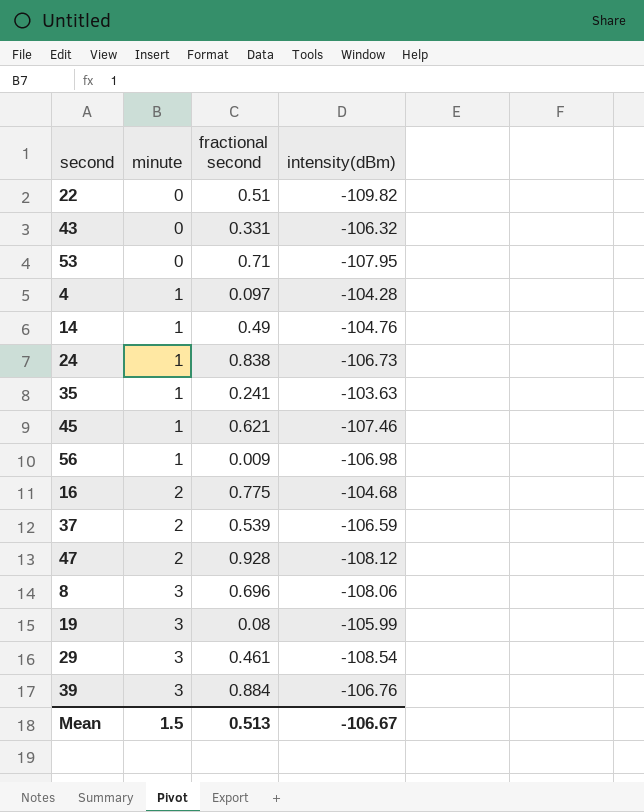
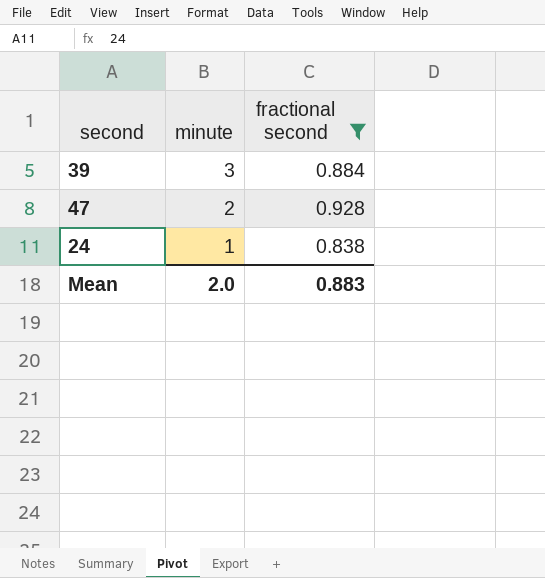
filter: none -> fractional second >= 0.838
row order: minute ascending -> minute descending
column intensity(dBm) | position: 4 -> none
Mean | minute: 1.5 -> 2.0
Mean | fractional second: 0.513 -> 0.883

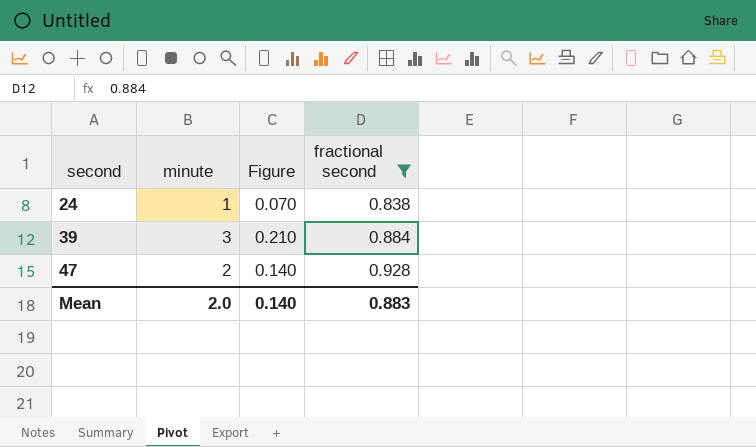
row order: minute descending -> second ascending
column Figure | formula: none -> [minute] * 0.07

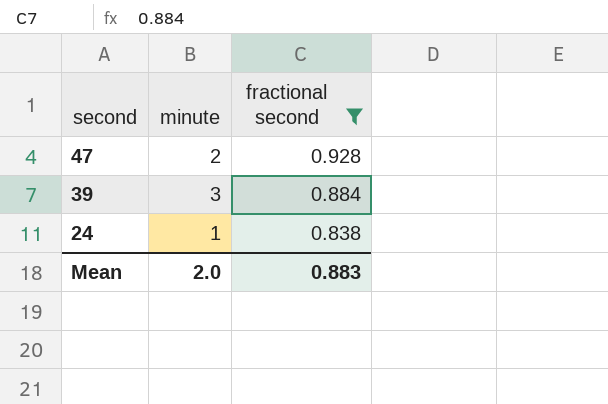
row order: second ascending -> second descending
column Figure | formula: [minute] * 0.07 -> none

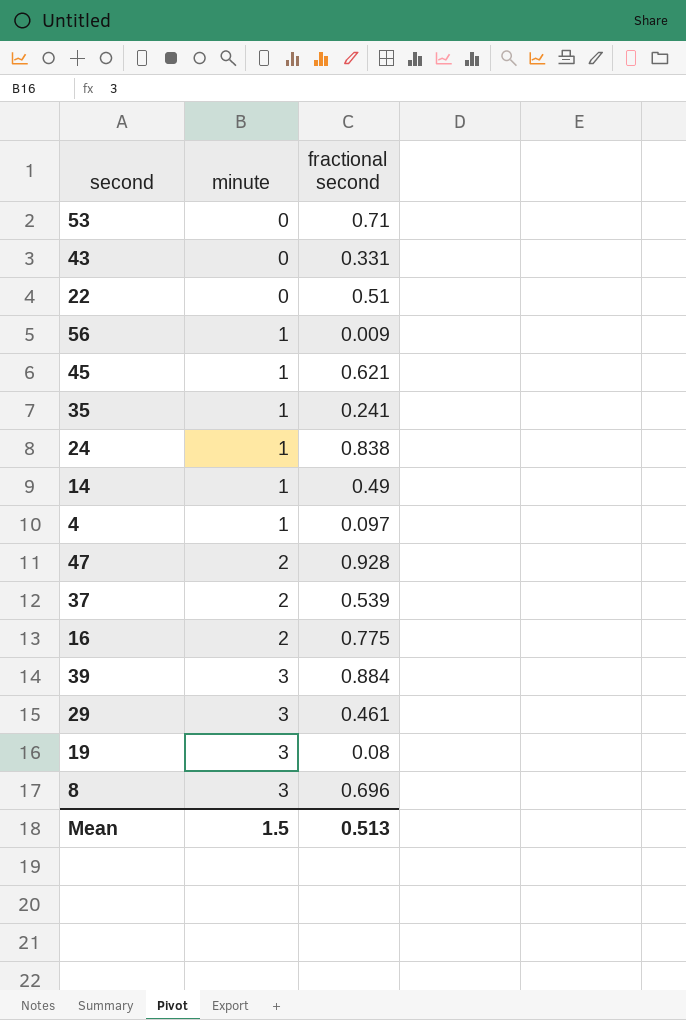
filter: fractional second >= 0.838 -> none
row order: second descending -> minute ascending
Mean | minute: 2.0 -> 1.5
Mean | fractional second: 0.883 -> 0.513

